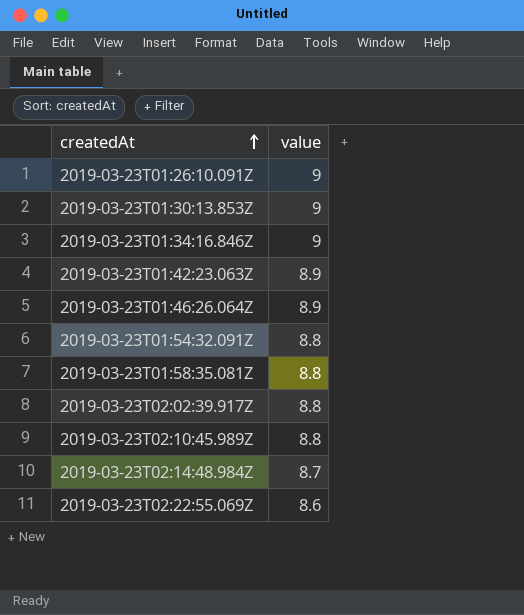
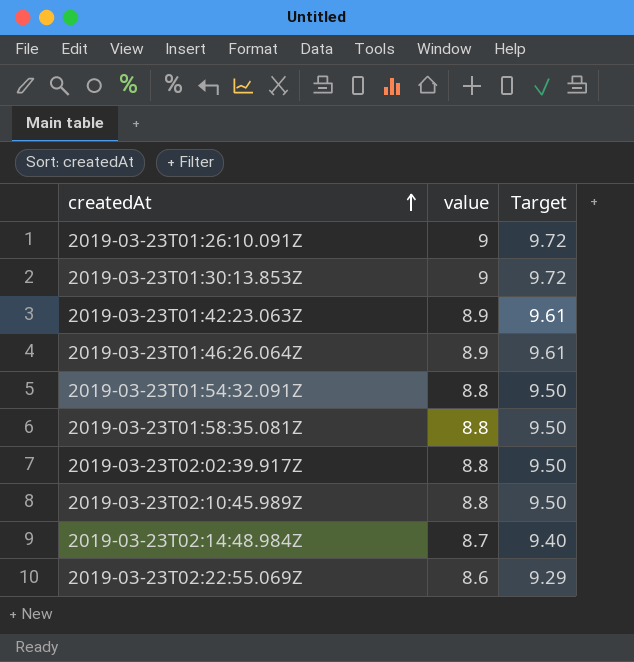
column Target | formula: none -> [value] * 1.08
row 2019-03-23T01:34:16.846Z: 9 -> none

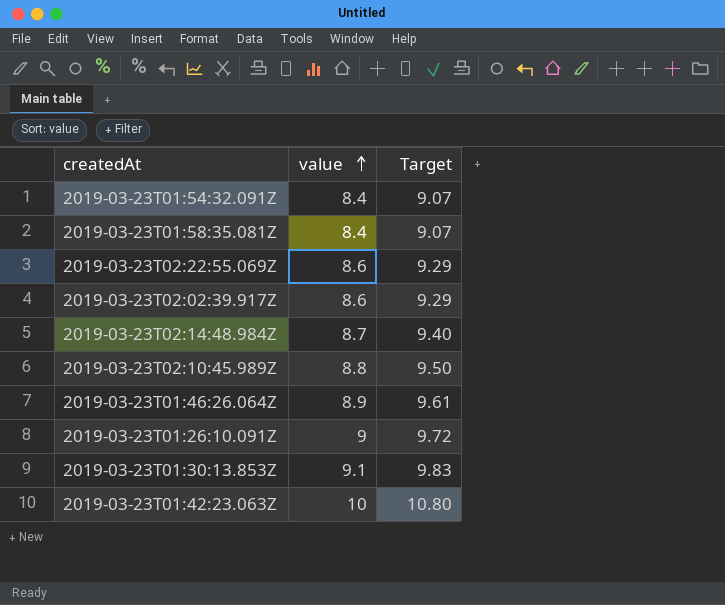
row order: createdAt ascending -> value ascending
2019-03-23T01:54:32.091Z | value: 8.8 -> 8.4
2019-03-23T01:54:32.091Z | Target: 9.50 -> 9.07
2019-03-23T01:58:35.081Z | value: 8.8 -> 8.4
2019-03-23T01:58:35.081Z | Target: 9.50 -> 9.07
2019-03-23T02:02:39.917Z | value: 8.8 -> 8.6
2019-03-23T02:02:39.917Z | Target: 9.50 -> 9.29
2019-03-23T01:30:13.853Z | value: 9 -> 9.1
2019-03-23T01:30:13.853Z | Target: 9.72 -> 9.83
2019-03-23T01:42:23.063Z | value: 8.9 -> 10
2019-03-23T01:42:23.063Z | Target: 9.61 -> 10.80

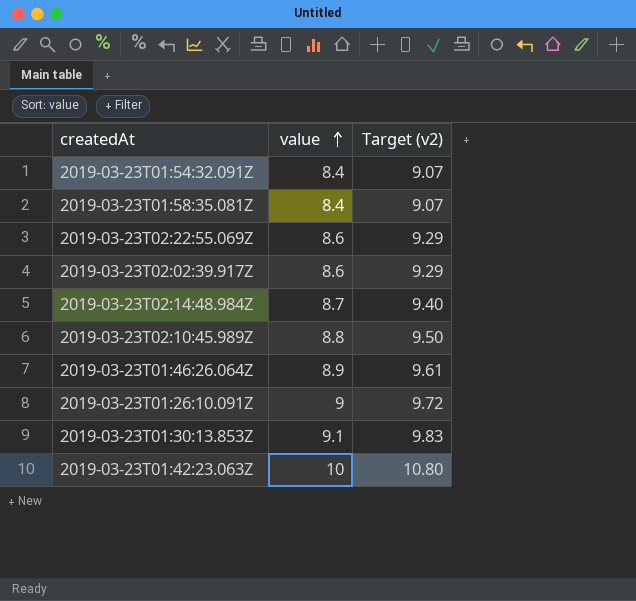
column name: Target -> Target (v2)

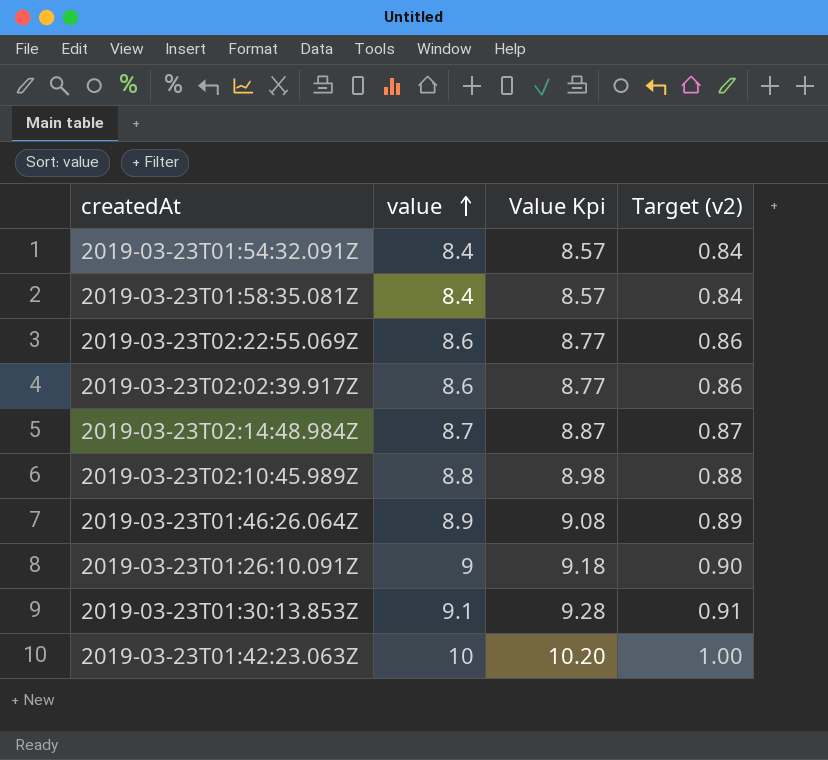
column Value Kpi | formula: none -> [value] * 1.02
column Target (v2) | formula: [value] * 1.08 -> [value] * 0.1

